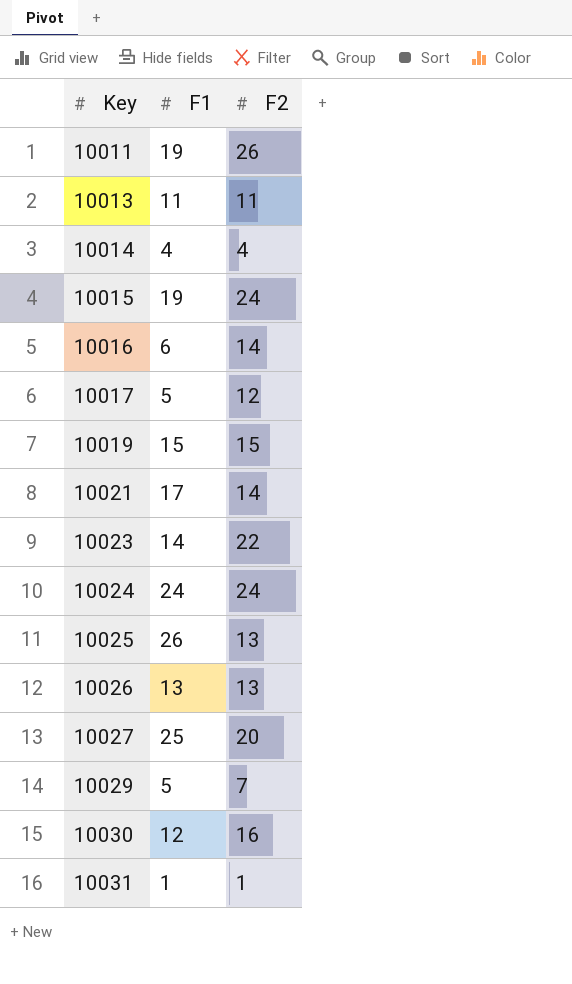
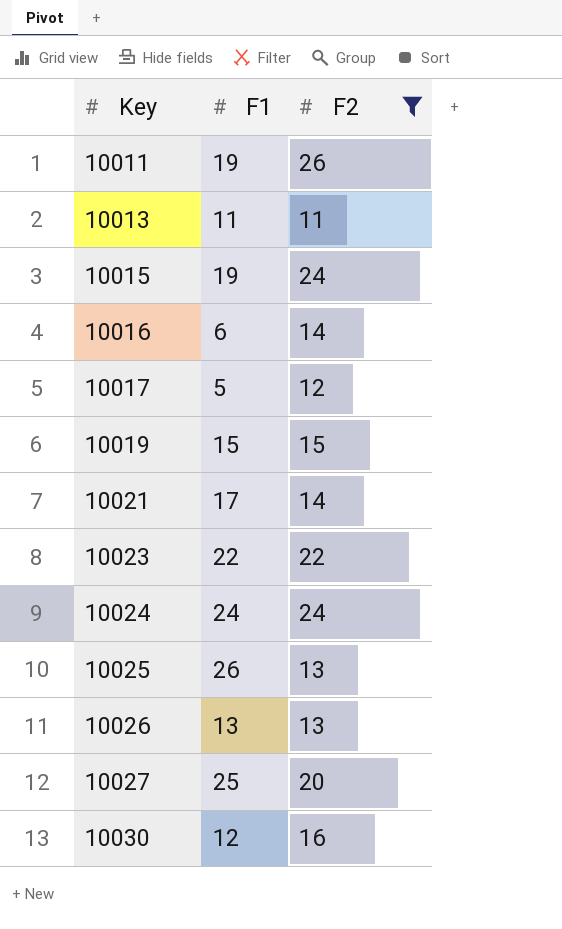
filter: none -> F2 >= 11
10023 | F1: 14 -> 22

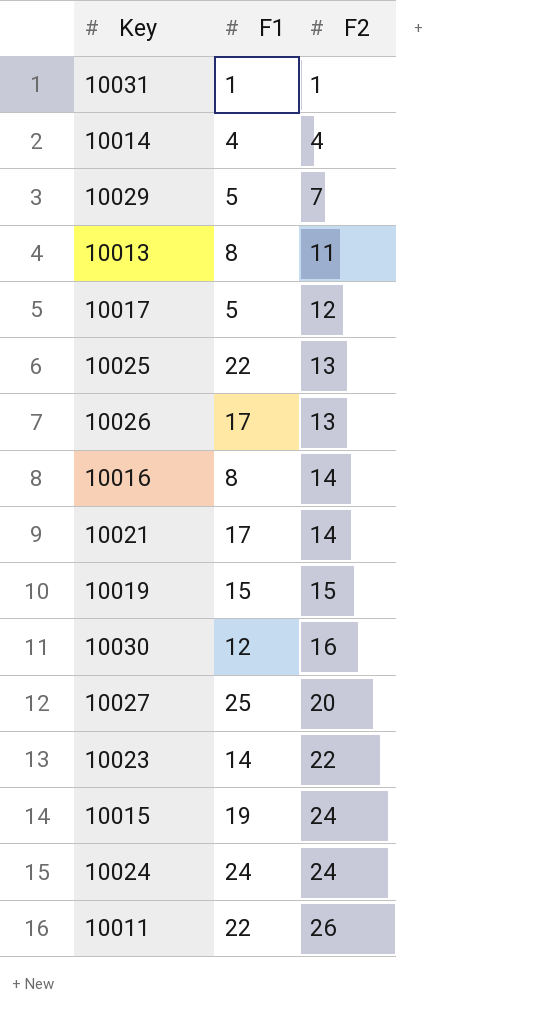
filter: F2 >= 11 -> none
row order: Key ascending -> F2 ascending
10013 | F1: 11 -> 8
10025 | F1: 26 -> 22
10026 | F1: 13 -> 17
10016 | F1: 6 -> 8
10023 | F1: 22 -> 14
10011 | F1: 19 -> 22

